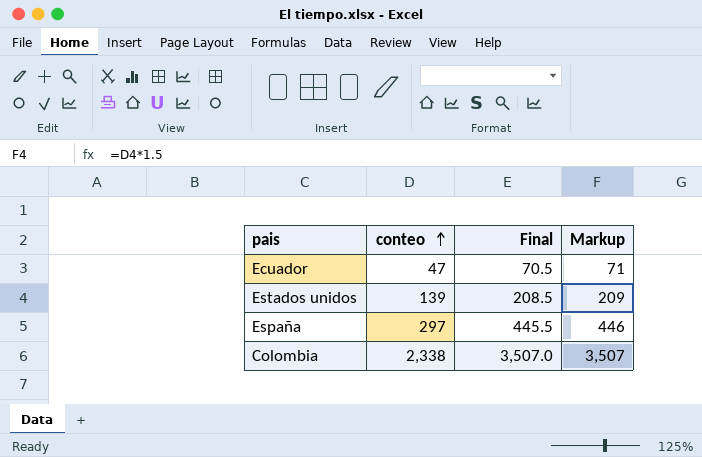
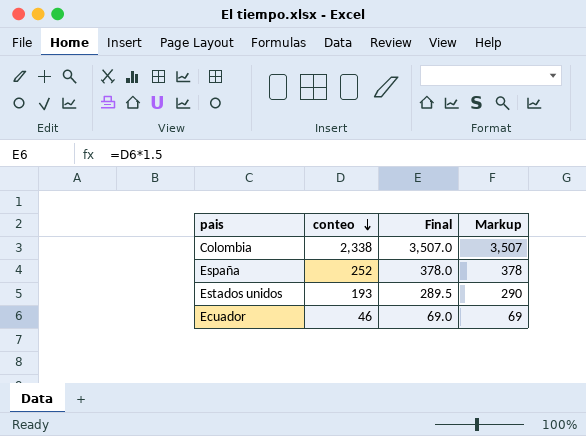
row order: conteo ascending -> conteo descending
España | conteo: 297 -> 252
España | Final: 445.5 -> 378.0
España | Markup: 446 -> 378
Estados unidos | conteo: 139 -> 193
Estados unidos | Final: 208.5 -> 289.5
Estados unidos | Markup: 209 -> 290
Ecuador | conteo: 47 -> 46
Ecuador | Final: 70.5 -> 69.0
Ecuador | Markup: 71 -> 69

